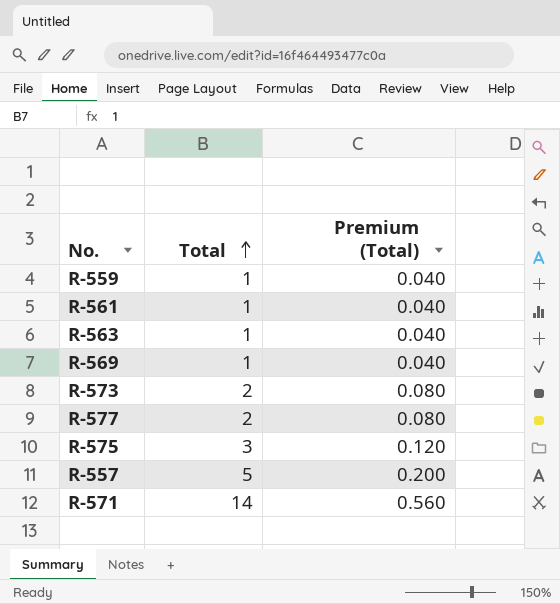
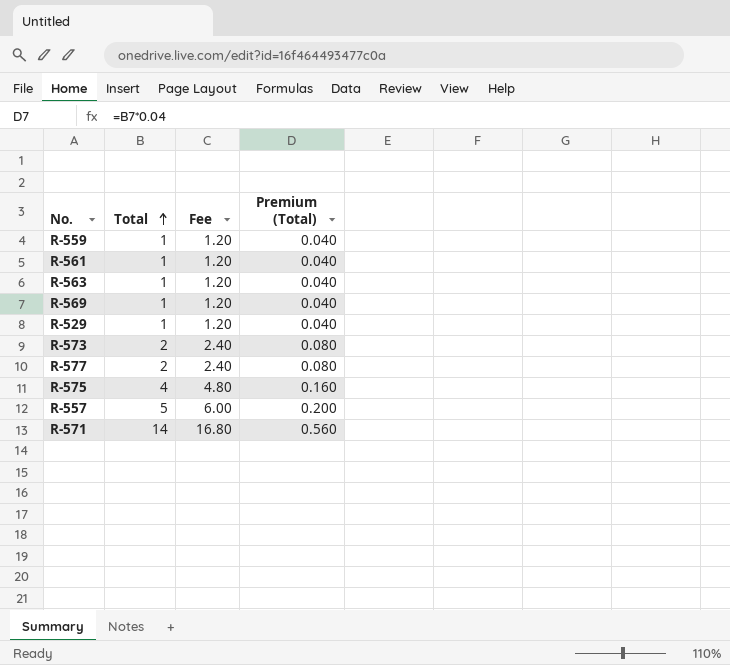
column Fee | formula: none -> [Total] * 1.2
row R-529: none -> 1 | 1.20 | 0.040
R-575 | Total: 3 -> 4
R-575 | Premium (Total): 0.120 -> 0.160

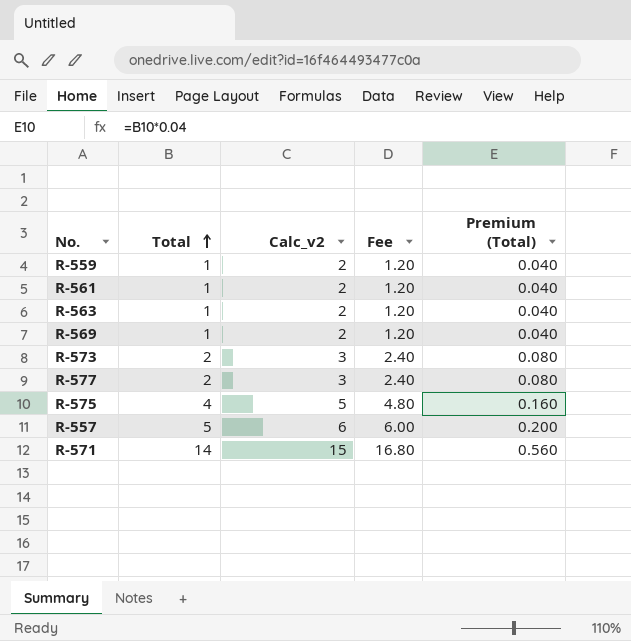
column Calc_v2 | formula: none -> [Total] + 1
row R-529: 1 | 1.20 | 0.040 -> none

